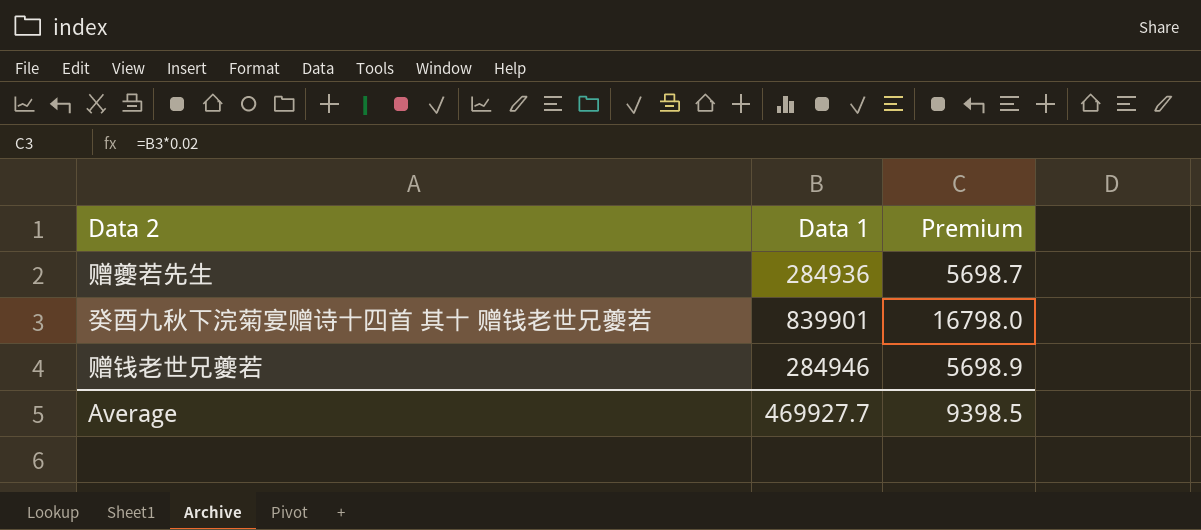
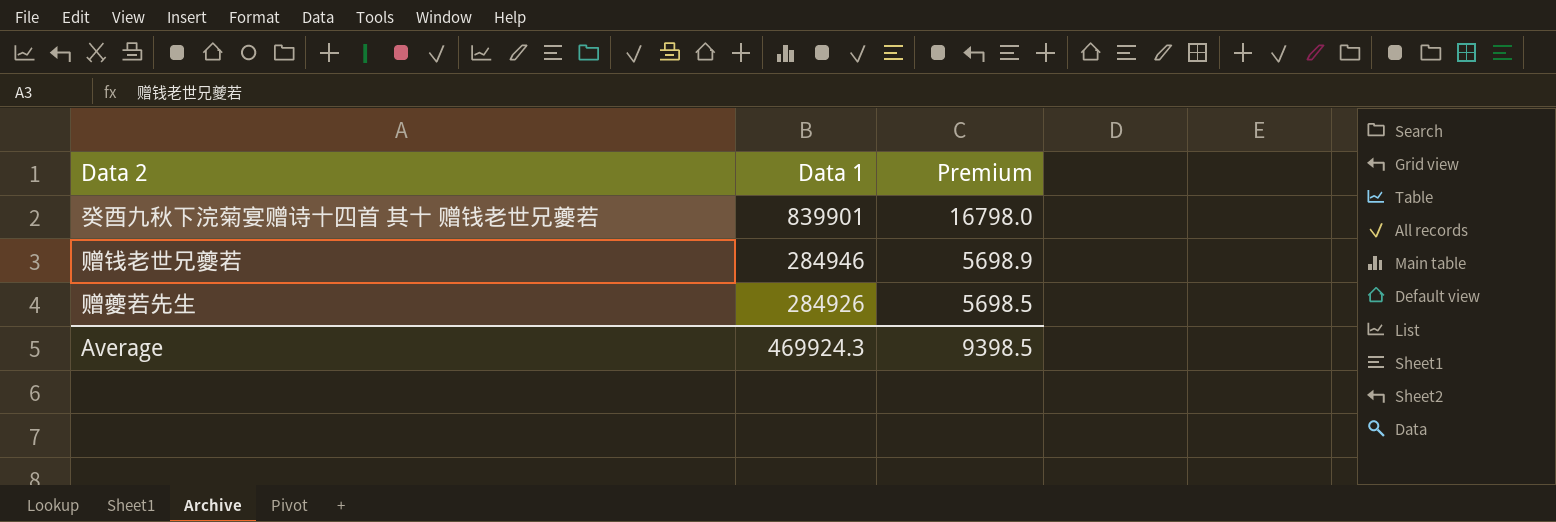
row order: none -> Data 1 descending
赠夔若先生 | Data 1: 284936 -> 284926
赠夔若先生 | Premium: 5698.7 -> 5698.5
Average | Data 1: 469927.7 -> 469924.3

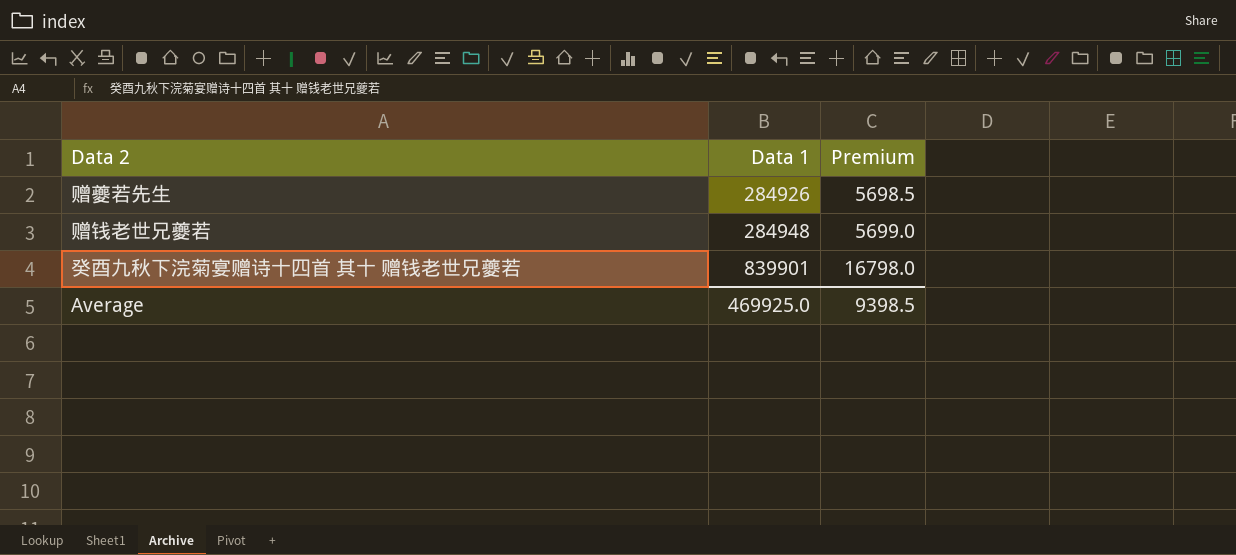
row order: Data 1 descending -> Data 1 ascending
赠钱老世兄夔若 | Data 1: 284946 -> 284948
赠钱老世兄夔若 | Premium: 5698.9 -> 5699.0
Average | Data 1: 469924.3 -> 469925.0

